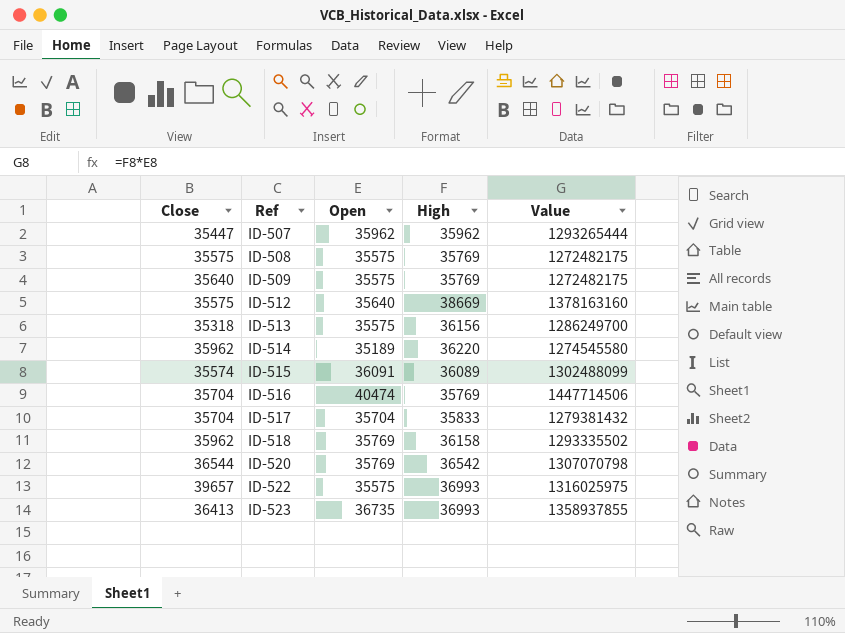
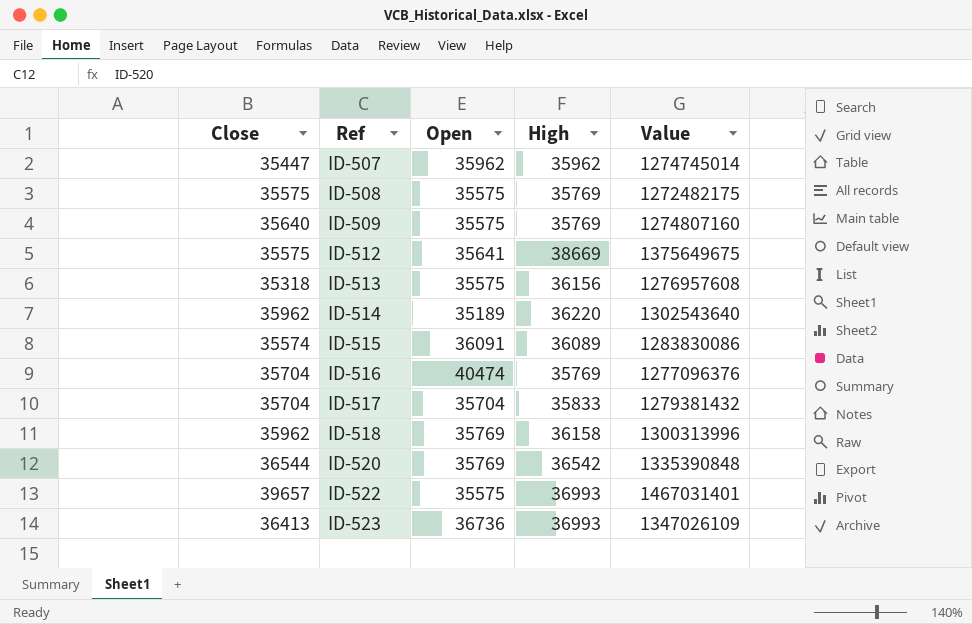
column Value | formula: [Open] * [High] -> [Close] * [High]
ID-512 | Open: 35640 -> 35641
ID-523 | Open: 36735 -> 36736

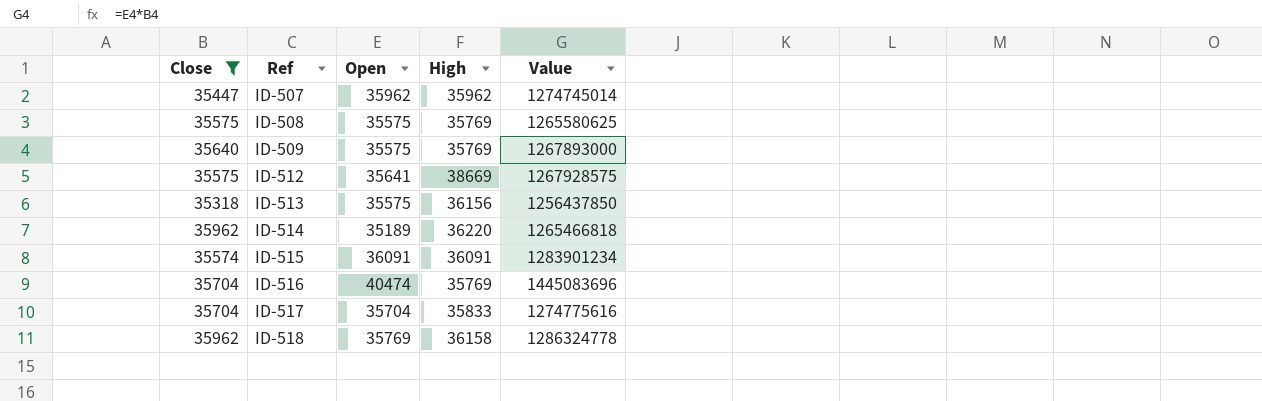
filter: none -> Close <= 35962
column Value | formula: [Close] * [High] -> [Close] * [Open]
ID-515 | High: 36089 -> 36091

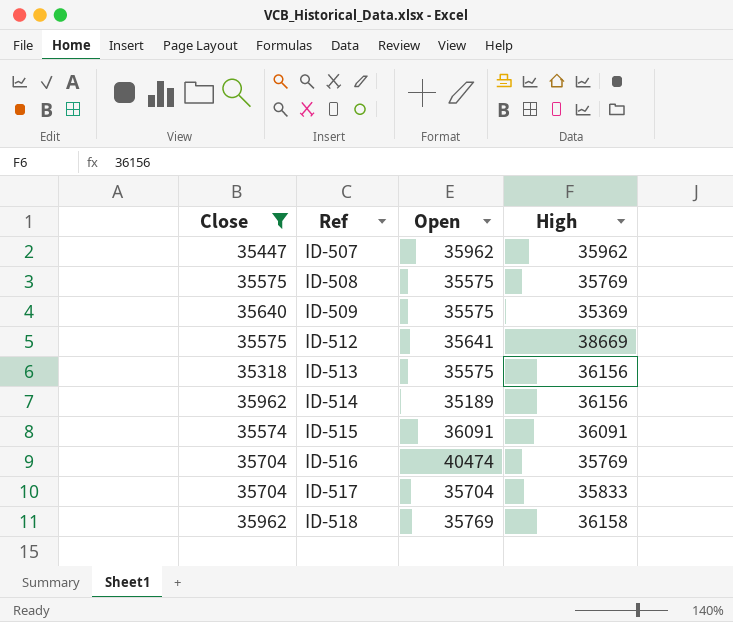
column Value | formula: [Close] * [Open] -> none
ID-509 | High: 35769 -> 35369
ID-514 | High: 36220 -> 36156

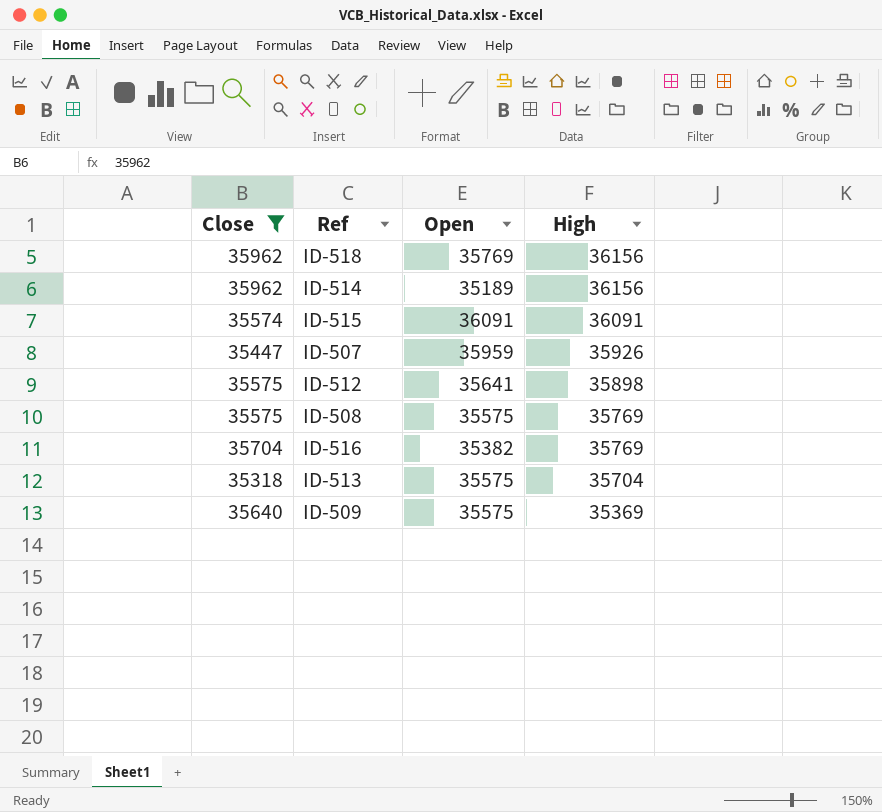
row order: Ref ascending -> High descending
row ID-517: 35704 | 35704 | 35833 -> none
ID-518 | High: 36158 -> 36156
ID-507 | Open: 35962 -> 35959
ID-507 | High: 35962 -> 35926
ID-512 | High: 38669 -> 35898
ID-516 | Open: 40474 -> 35382
ID-513 | High: 36156 -> 35704

